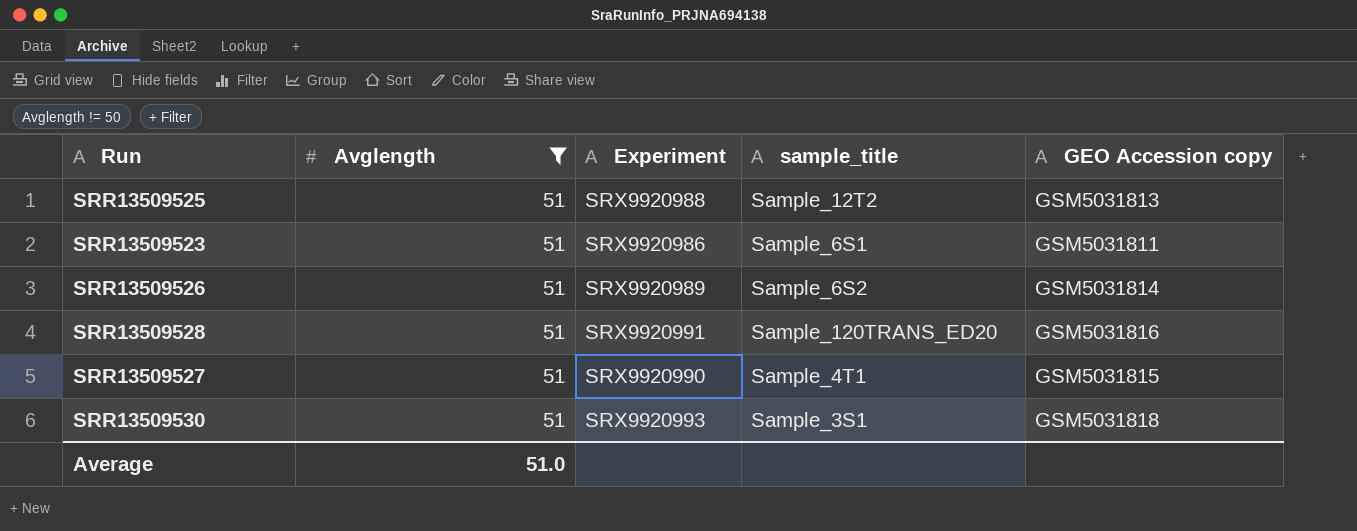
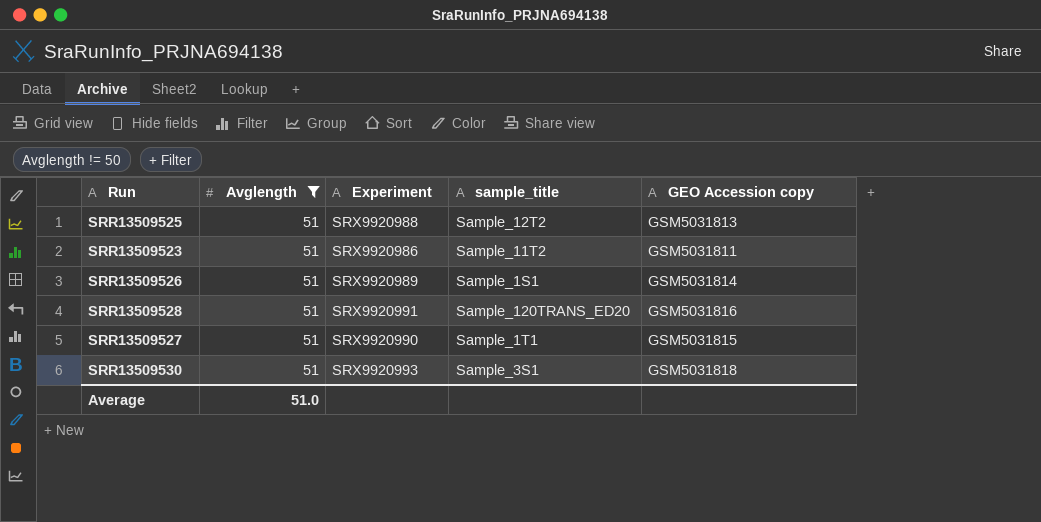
SRR13509523 | sample_title: Sample_6S1 -> Sample_11T2
SRR13509526 | sample_title: Sample_6S2 -> Sample_1S1
SRR13509527 | sample_title: Sample_4T1 -> Sample_1T1

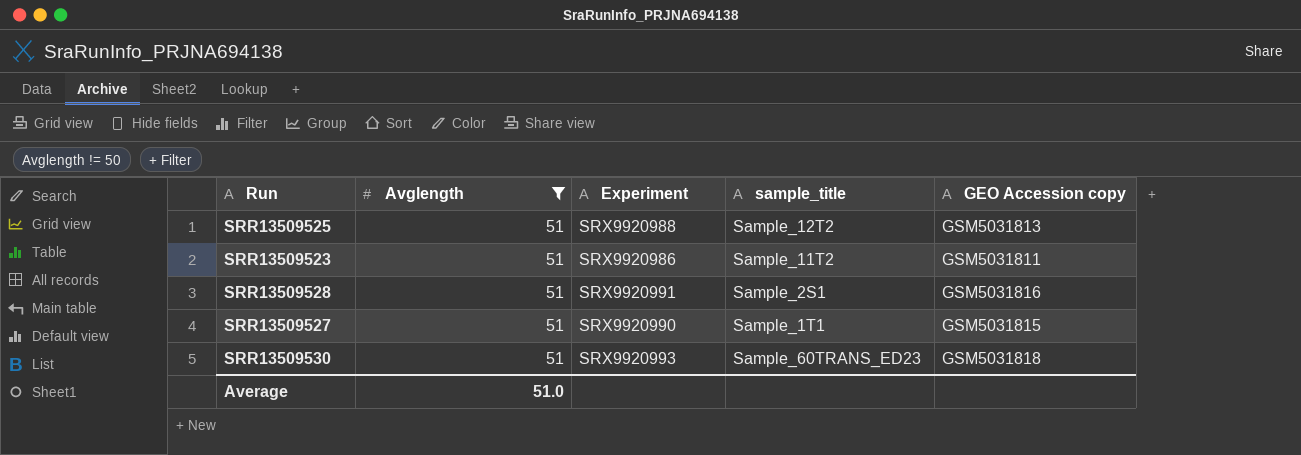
row SRR13509526: 51 | SRX9920989 | Sample_1S1 | GSM5031814 -> none
SRR13509528 | sample_title: Sample_120TRANS_ED20 -> Sample_2S1
SRR13509530 | sample_title: Sample_3S1 -> Sample_60TRANS_ED23

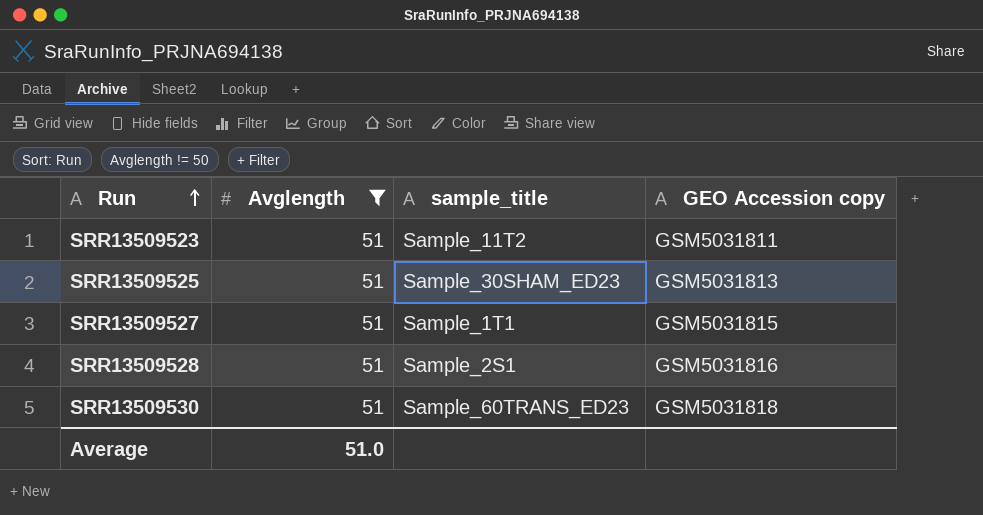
row order: none -> Run ascending
column Experiment | position: 3 -> none
SRR13509525 | sample_title: Sample_12T2 -> Sample_30SHAM_ED23

